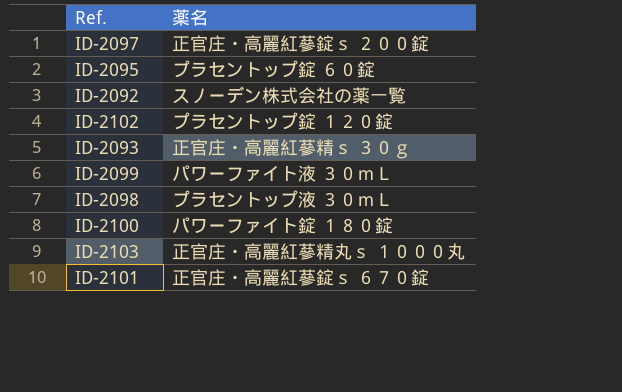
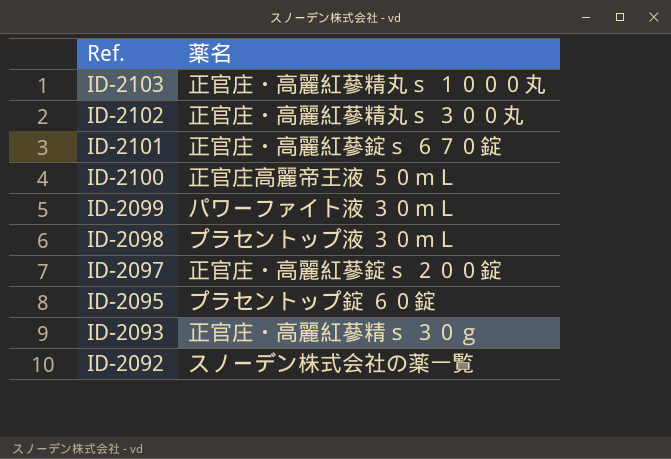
row order: none -> Ref. descending
ID-2102 | 薬名: プラセントップ錠 １２０錠 -> 正官庄・高麗紅蔘精丸ｓ ３００丸
ID-2100 | 薬名: パワーファイト錠 １８０錠 -> 正官庄高麗帝王液 ５０ｍＬ

